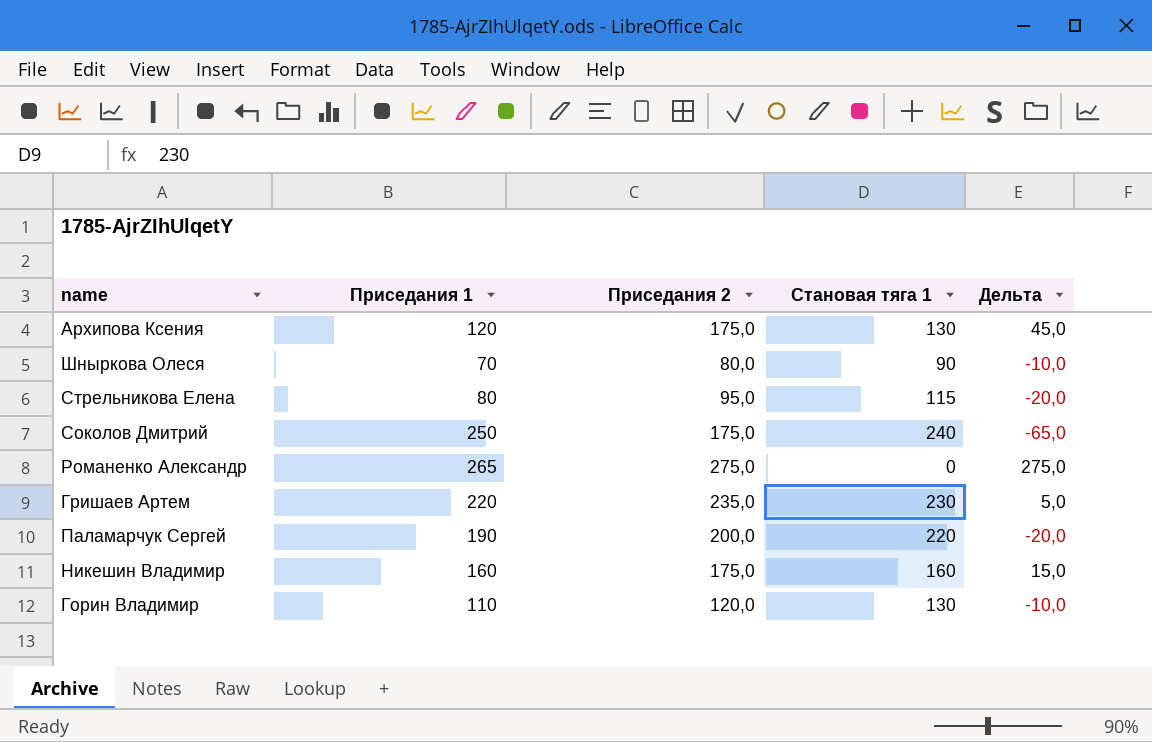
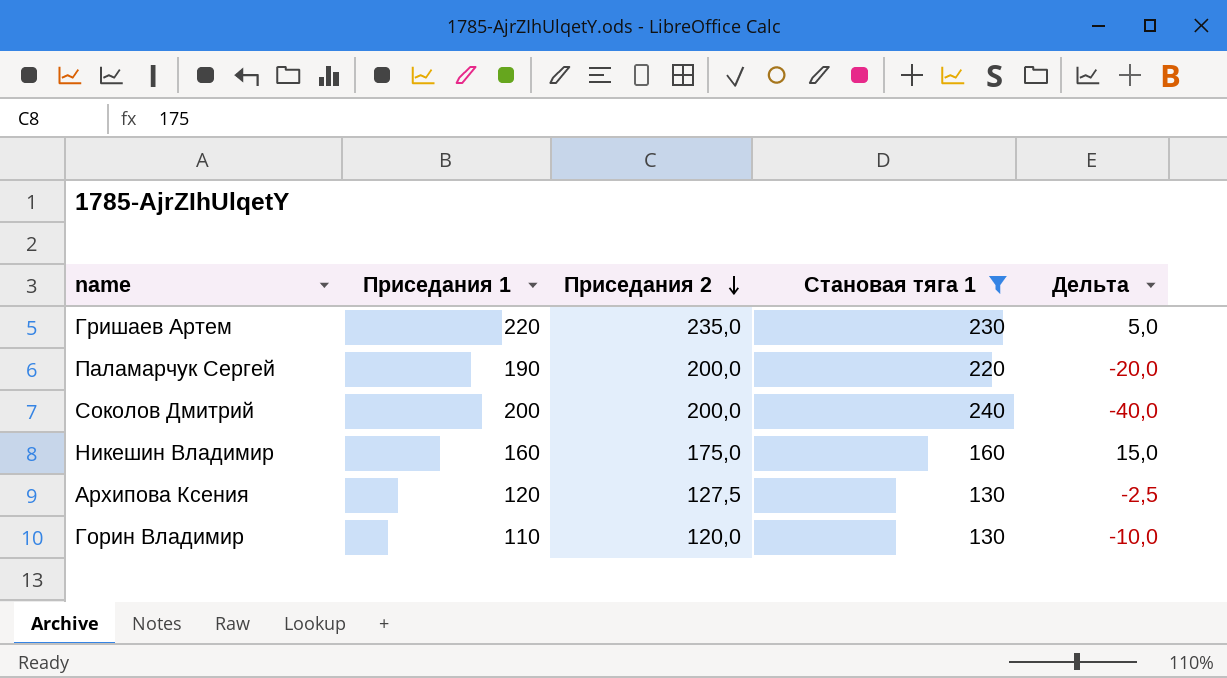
filter: none -> Становая тяга 1 >= 130
row order: none -> Приседания 2 descending
Соколов Дмитрий | Приседания 1: 250 -> 200
Соколов Дмитрий | Приседания 2: 175,0 -> 200,0
Соколов Дмитрий | Дельта: -65,0 -> -40,0
Архипова Ксения | Приседания 2: 175,0 -> 127,5
Архипова Ксения | Дельта: 45,0 -> -2,5

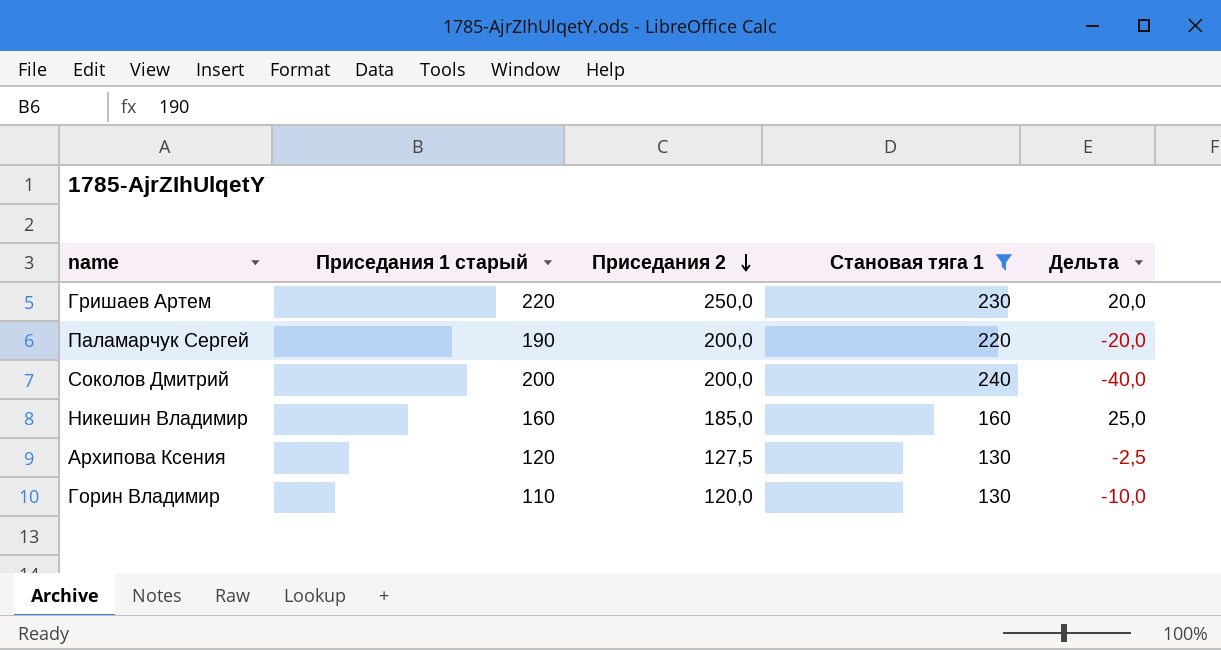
column name: Приседания 1 -> Приседания 1 старый
Гришаев Артем | Приседания 2: 235,0 -> 250,0
Гришаев Артем | Дельта: 5,0 -> 20,0
Никешин Владимир | Приседания 2: 175,0 -> 185,0
Никешин Владимир | Дельта: 15,0 -> 25,0

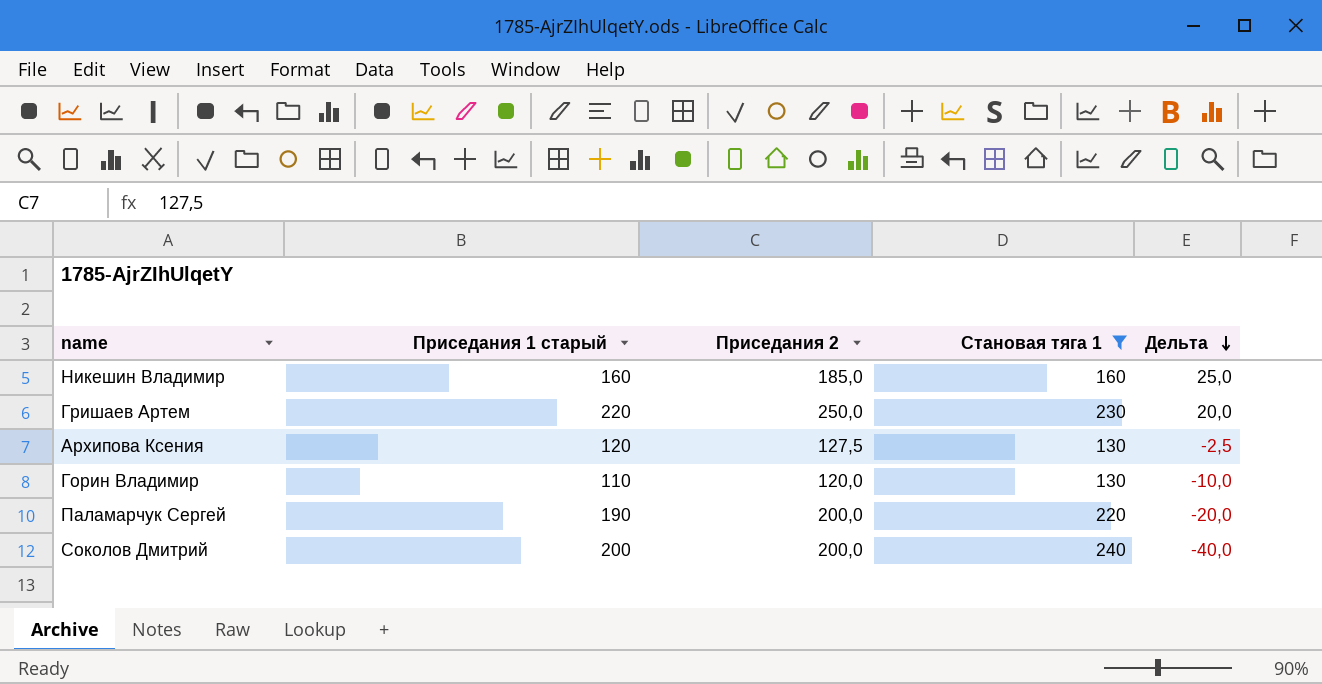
row order: Приседания 2 descending -> Дельта descending

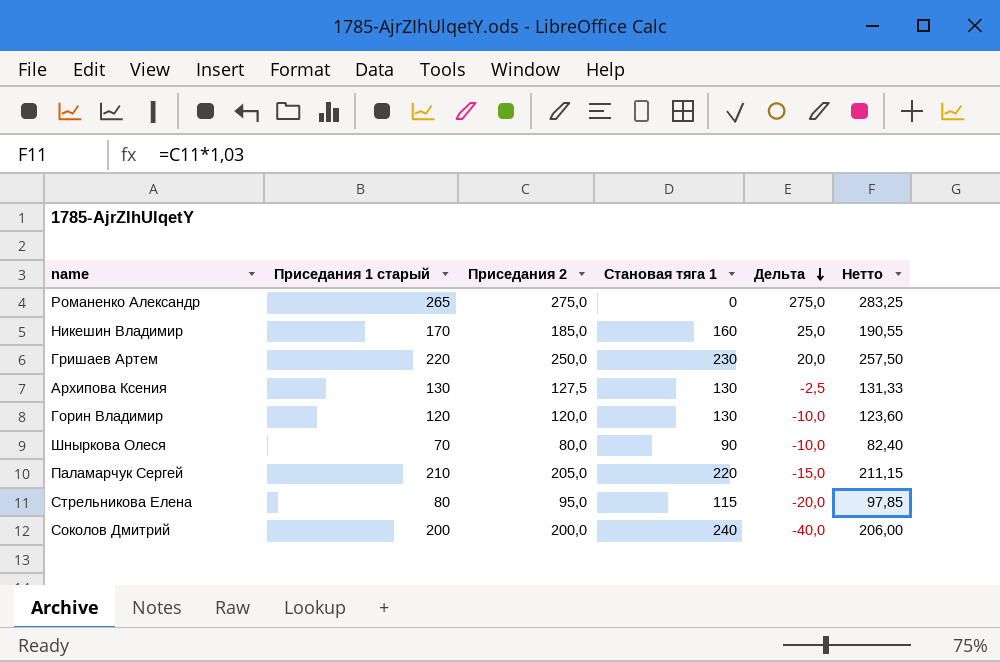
filter: Становая тяга 1 >= 130 -> none
column Нетто | formula: none -> [Приседания 2] * 1,03
Никешин Владимир | Приседания 1 старый: 160 -> 170
Архипова Ксения | Приседания 1 старый: 120 -> 130
Горин Владимир | Приседания 1 старый: 110 -> 120
Паламарчук Сергей | Приседания 1 старый: 190 -> 210
Паламарчук Сергей | Приседания 2: 200,0 -> 205,0
Паламарчук Сергей | Дельта: -20,0 -> -15,0

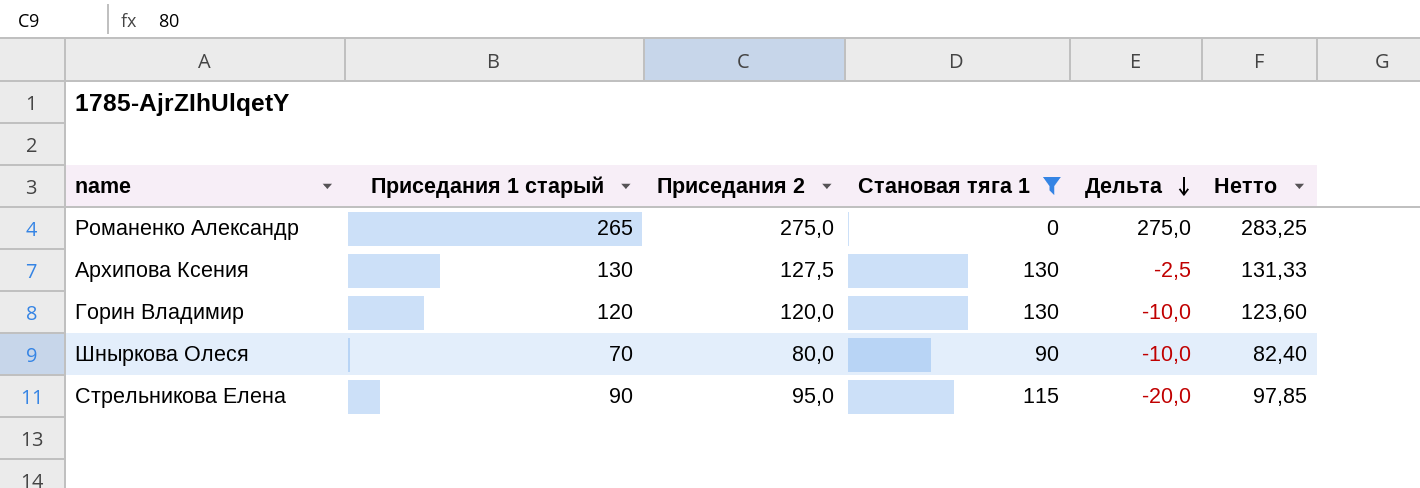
filter: none -> Становая тяга 1 <= 130
Стрельникова Елена | Приседания 1 старый: 80 -> 90

